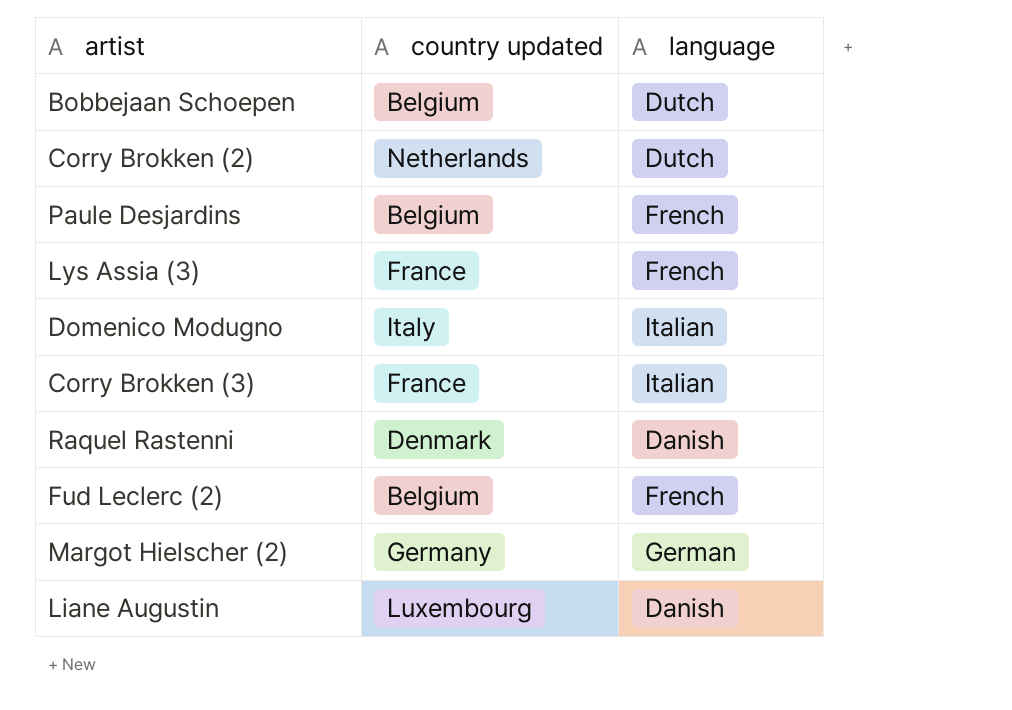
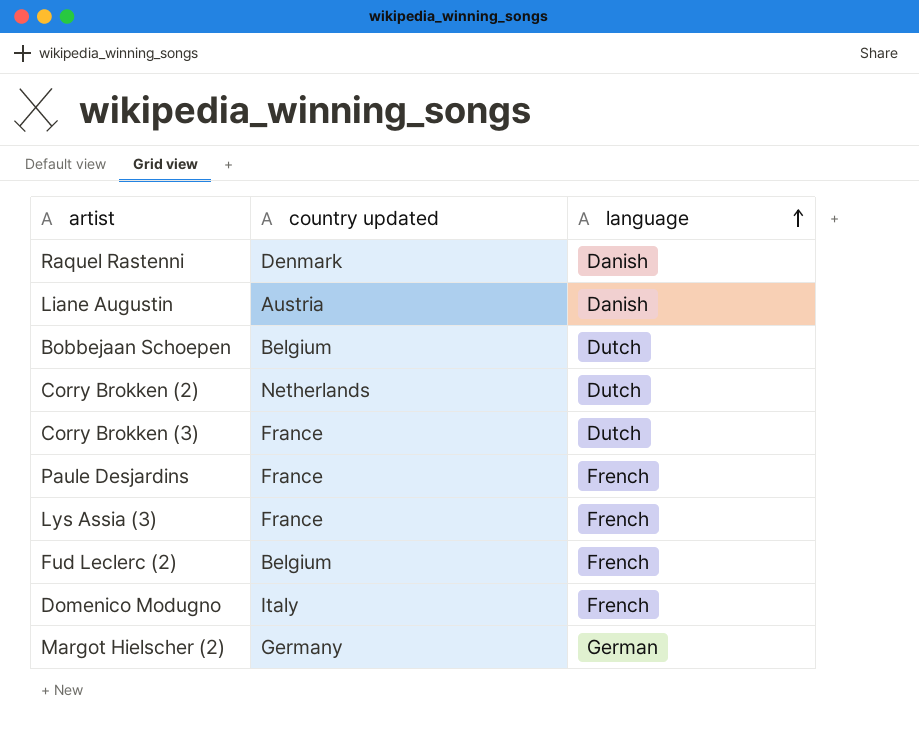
row order: none -> language ascending
Liane Augustin | country updated: Luxembourg -> Austria
Corry Brokken (3) | language: Italian -> Dutch
Paule Desjardins | country updated: Belgium -> France
Domenico Modugno | language: Italian -> French

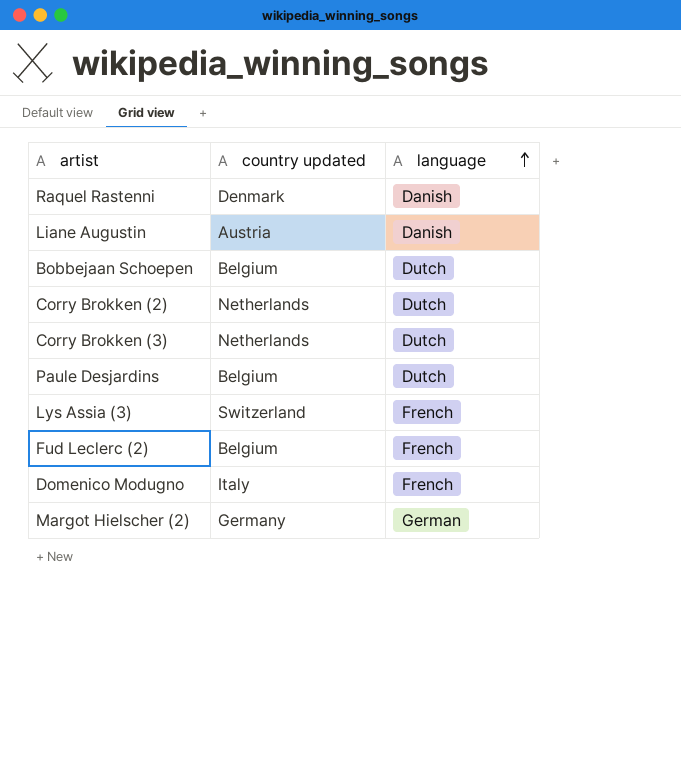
Corry Brokken (3) | country updated: France -> Netherlands
Paule Desjardins | country updated: France -> Belgium
Paule Desjardins | language: French -> Dutch
Lys Assia (3) | country updated: France -> Switzerland

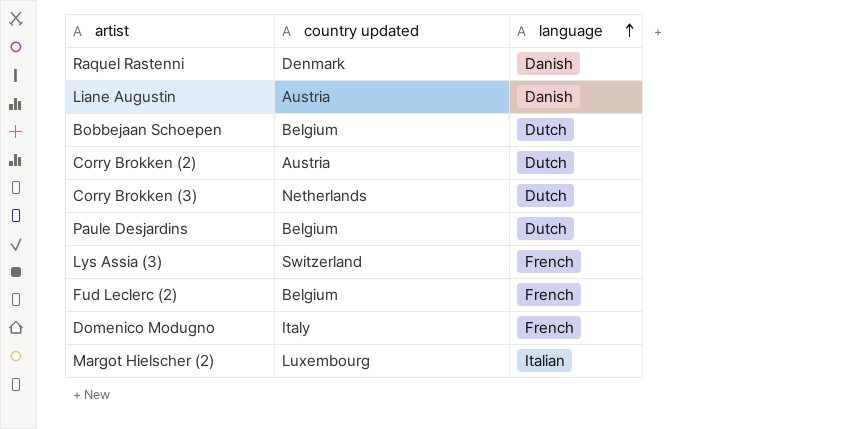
Corry Brokken (2) | country updated: Netherlands -> Austria
Margot Hielscher (2) | country updated: Germany -> Luxembourg
Margot Hielscher (2) | language: German -> Italian

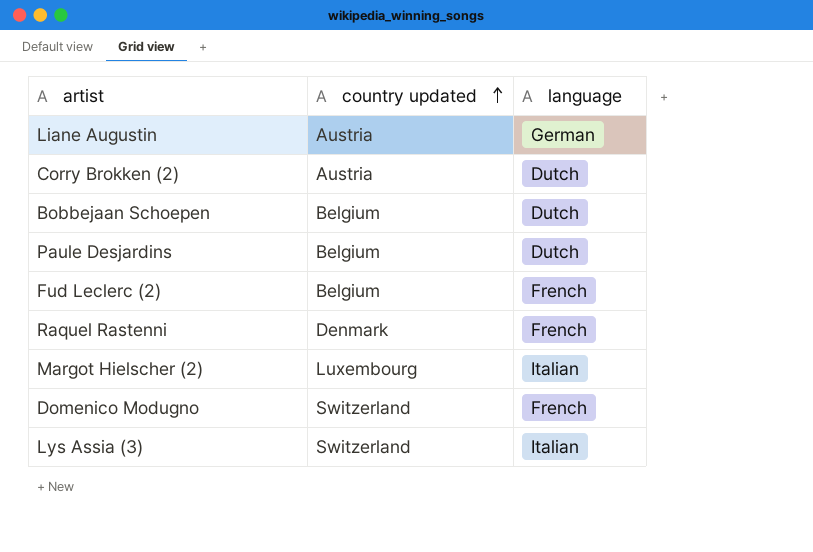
row order: language ascending -> country updated ascending
row Corry Brokken (3): Netherlands | Dutch -> none
Liane Augustin | language: Danish -> German
Raquel Rastenni | language: Danish -> French
Domenico Modugno | country updated: Italy -> Switzerland
Lys Assia (3) | language: French -> Italian

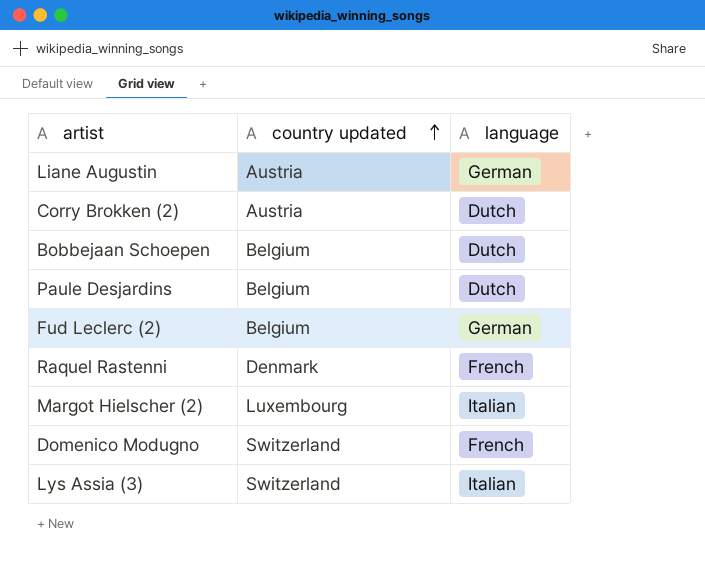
Fud Leclerc (2) | language: French -> German

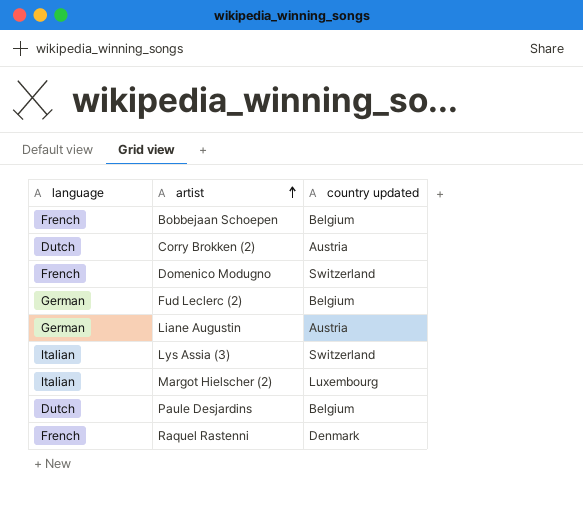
row order: country updated ascending -> artist ascending
column language | position: 3 -> 1
Bobbejaan Schoepen | language: Dutch -> French

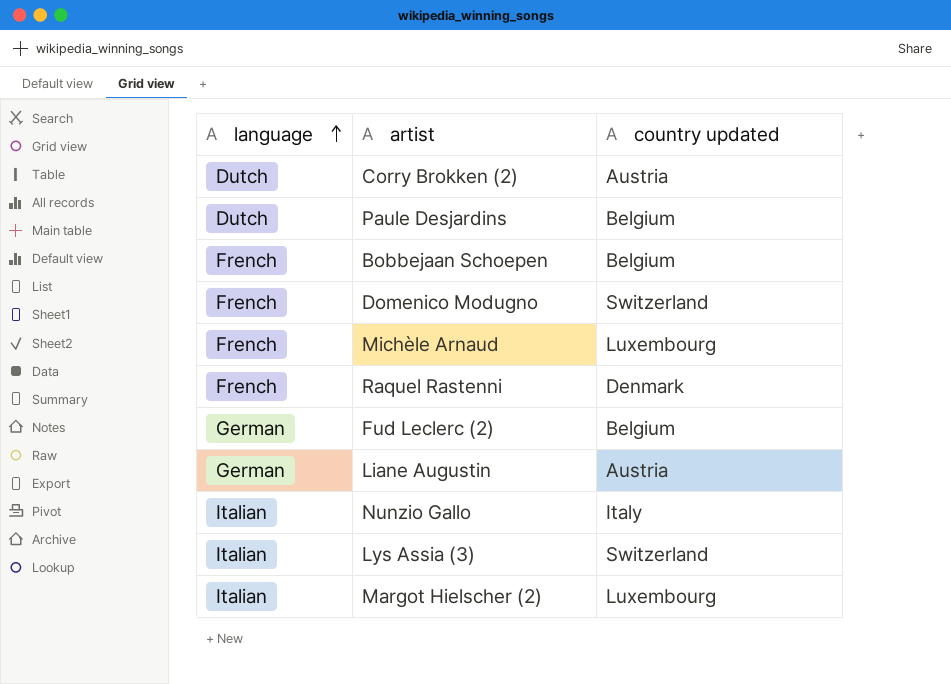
row order: artist ascending -> language ascending
row Michèle Arnaud: none -> French | Luxembourg
row Nunzio Gallo: none -> Italian | Italy

